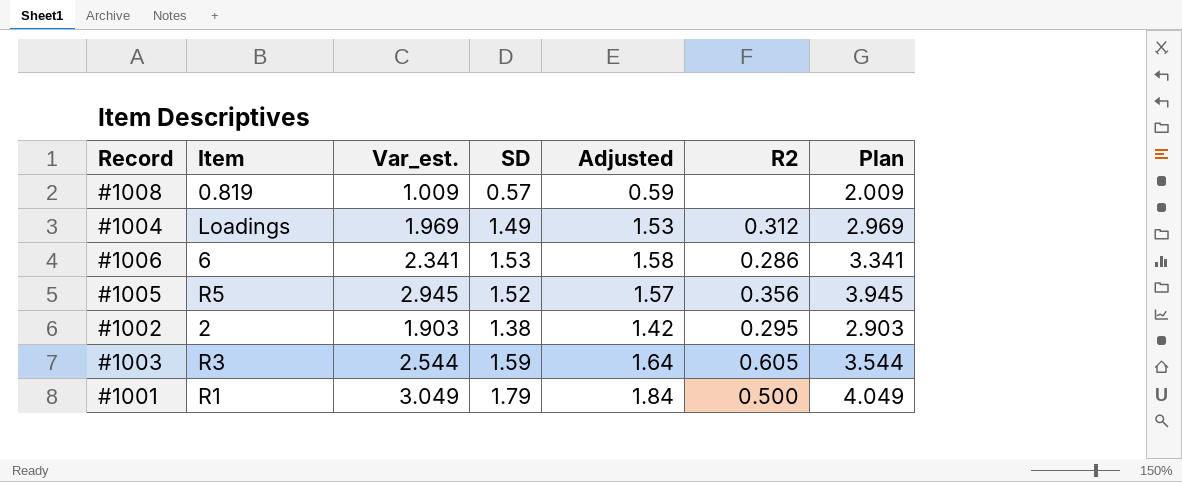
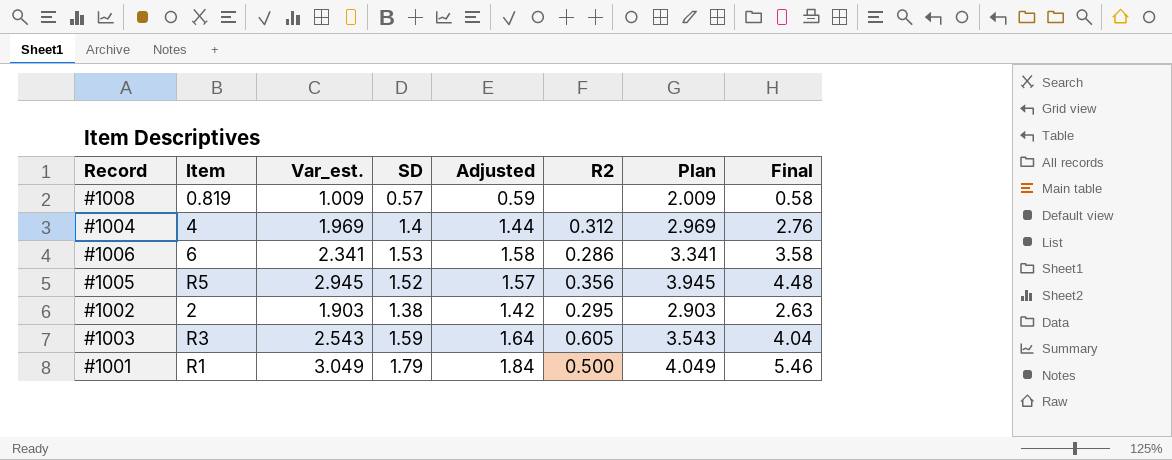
column Final | formula: none -> [Var_est.] * [SD]
#1004 | Item: Loadings -> 4
#1004 | SD: 1.49 -> 1.4
#1004 | Adjusted: 1.53 -> 1.44
#1003 | Var_est.: 2.544 -> 2.543
#1003 | Plan: 3.544 -> 3.543

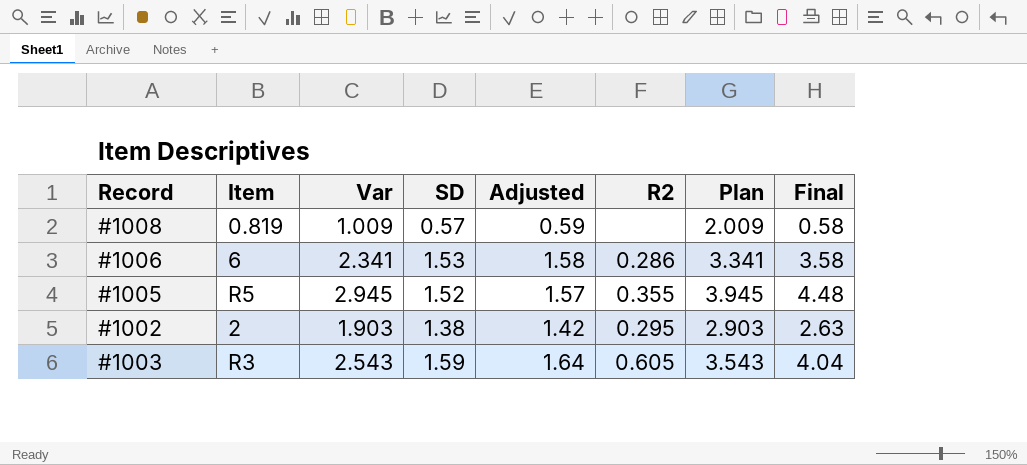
column name: Var_est. -> Var
row #1004: 4 | 1.969 | 1.4 | 1.44 | 0.312 | 2.969 | 2.76 -> none
row #1001: R1 | 3.049 | 1.79 | 1.84 | 0.500 | 4.049 | 5.46 -> none
#1005 | R2: 0.356 -> 0.355

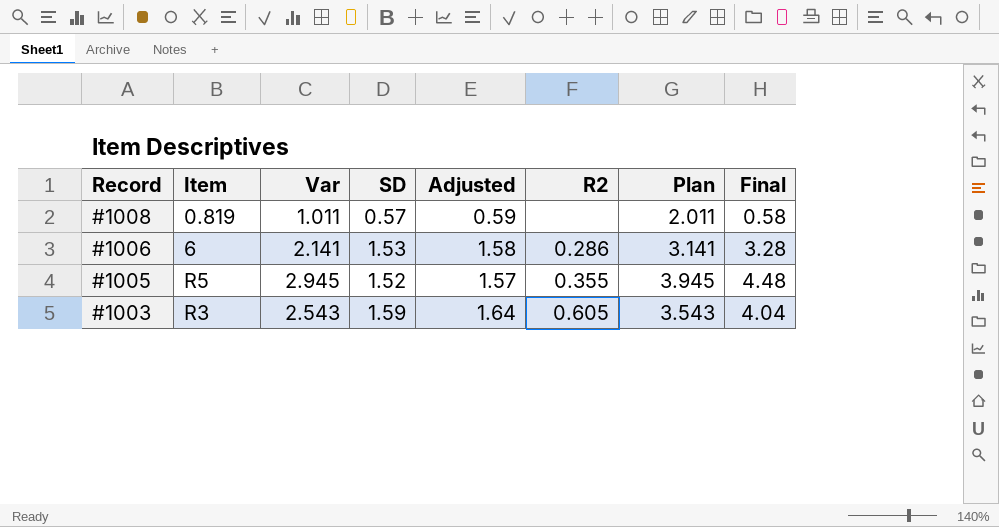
row #1002: 2 | 1.903 | 1.38 | 1.42 | 0.295 | 2.903 | 2.63 -> none
#1008 | Var: 1.009 -> 1.011
#1008 | Plan: 2.009 -> 2.011
#1006 | Var: 2.341 -> 2.141
#1006 | Plan: 3.341 -> 3.141
#1006 | Final: 3.58 -> 3.28

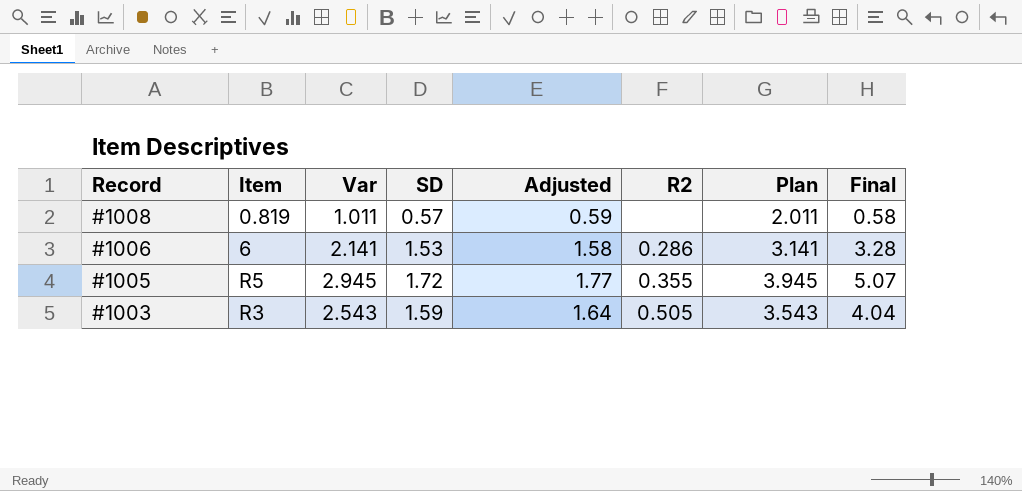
#1005 | SD: 1.52 -> 1.72
#1005 | Adjusted: 1.57 -> 1.77
#1005 | Final: 4.48 -> 5.07
#1003 | R2: 0.605 -> 0.505

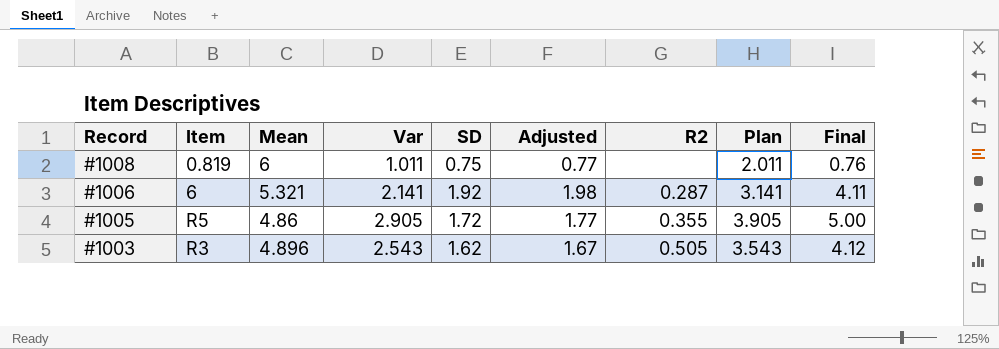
column Mean | position: none -> 3
#1008 | SD: 0.57 -> 0.75
#1008 | Adjusted: 0.59 -> 0.77
#1008 | Final: 0.58 -> 0.76
#1006 | SD: 1.53 -> 1.92
#1006 | Adjusted: 1.58 -> 1.98
#1006 | R2: 0.286 -> 0.287
#1006 | Final: 3.28 -> 4.11
#1005 | Var: 2.945 -> 2.905
#1005 | Plan: 3.945 -> 3.905
#1005 | Final: 5.07 -> 5.00
#1003 | SD: 1.59 -> 1.62
#1003 | Adjusted: 1.64 -> 1.67
#1003 | Final: 4.04 -> 4.12

